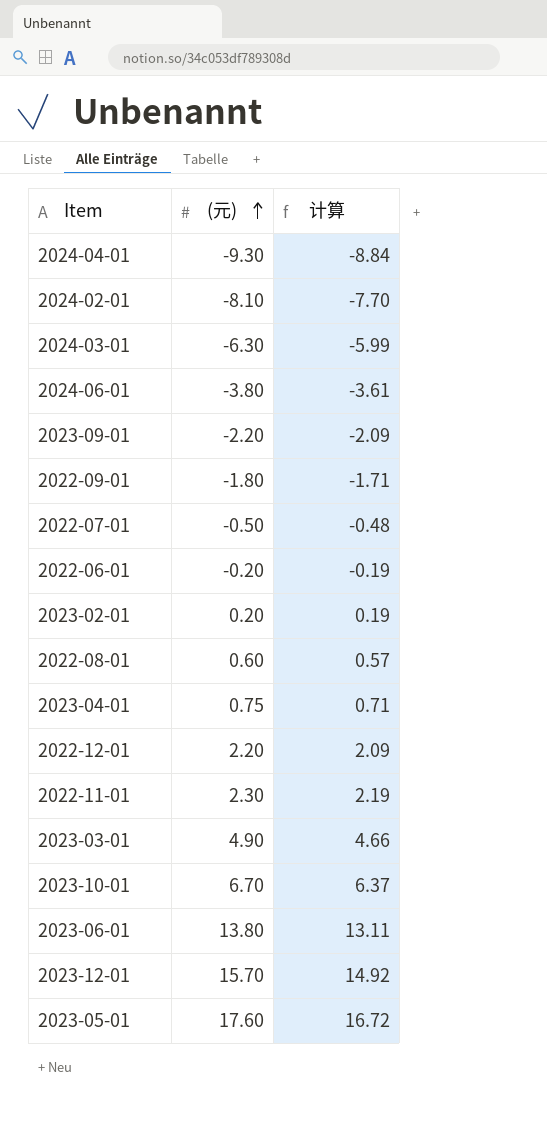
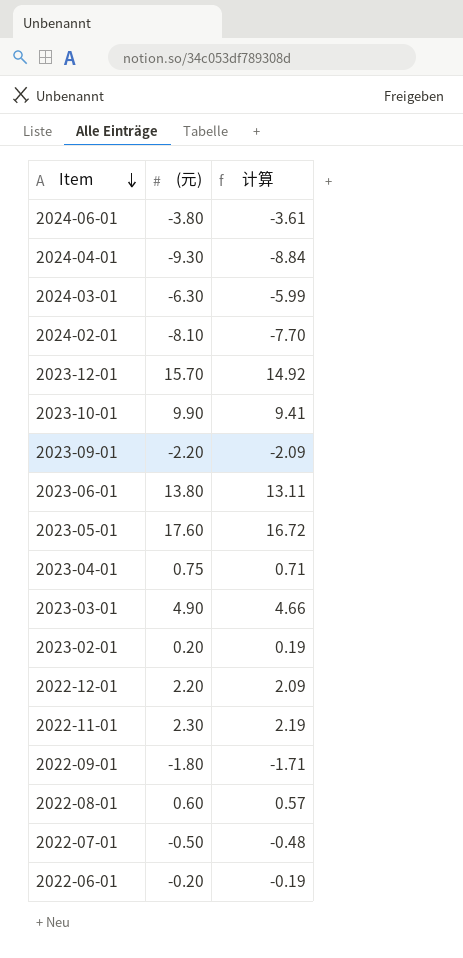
row order: (元) ascending -> Item descending
2023-10-01 | (元): 6.70 -> 9.90
2023-10-01 | 计算: 6.37 -> 9.41

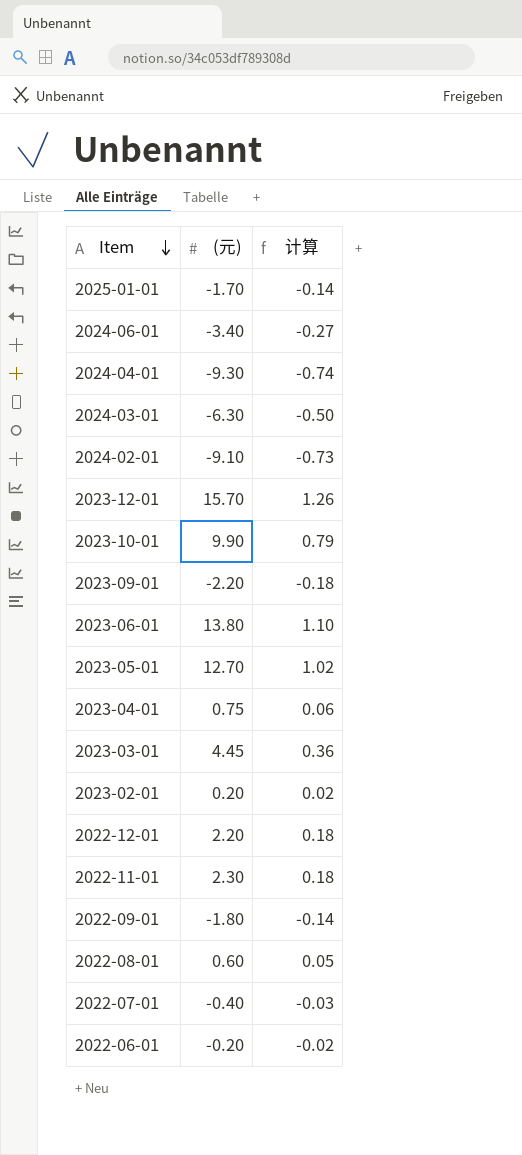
column 计算 | formula: [(元)] * 0.95 -> [(元)] * 0.08
row 2025-01-01: none -> -1.70 | -0.14
2024-06-01 | (元): -3.80 -> -3.40
2024-02-01 | (元): -8.10 -> -9.10
2023-05-01 | (元): 17.60 -> 12.70
2023-03-01 | (元): 4.90 -> 4.45
2022-07-01 | (元): -0.50 -> -0.40

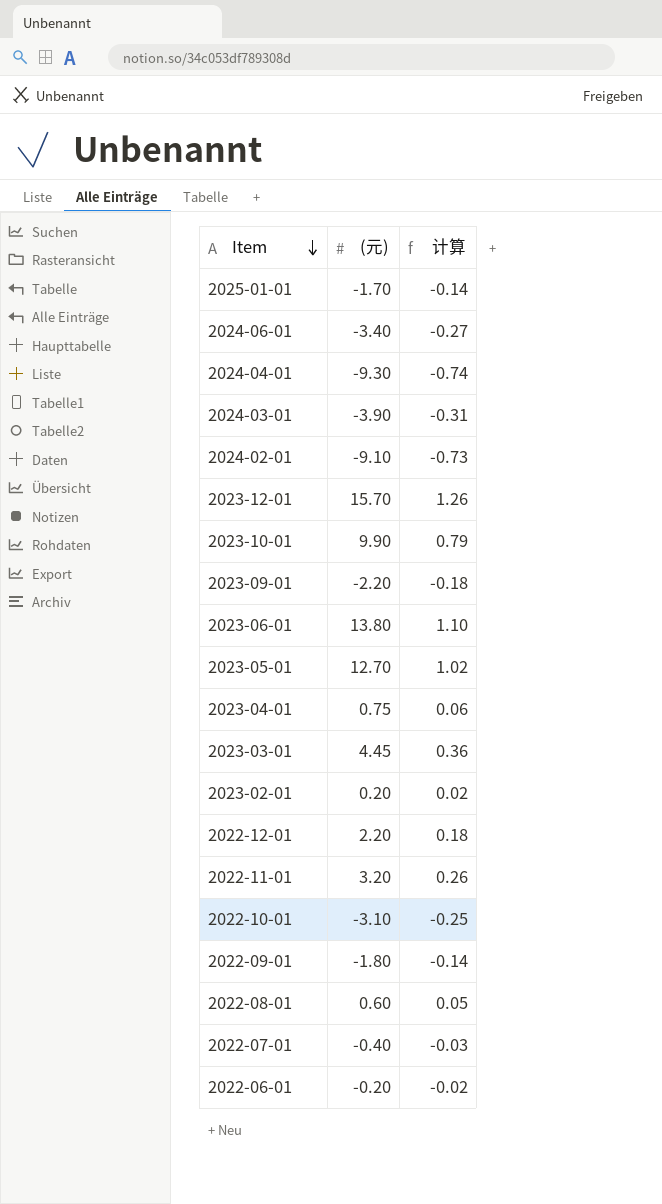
2024-03-01 | (元): -6.30 -> -3.90
2024-03-01 | 计算: -0.50 -> -0.31
2022-11-01 | (元): 2.30 -> 3.20
2022-11-01 | 计算: 0.18 -> 0.26
row 2022-10-01: none -> -3.10 | -0.25

